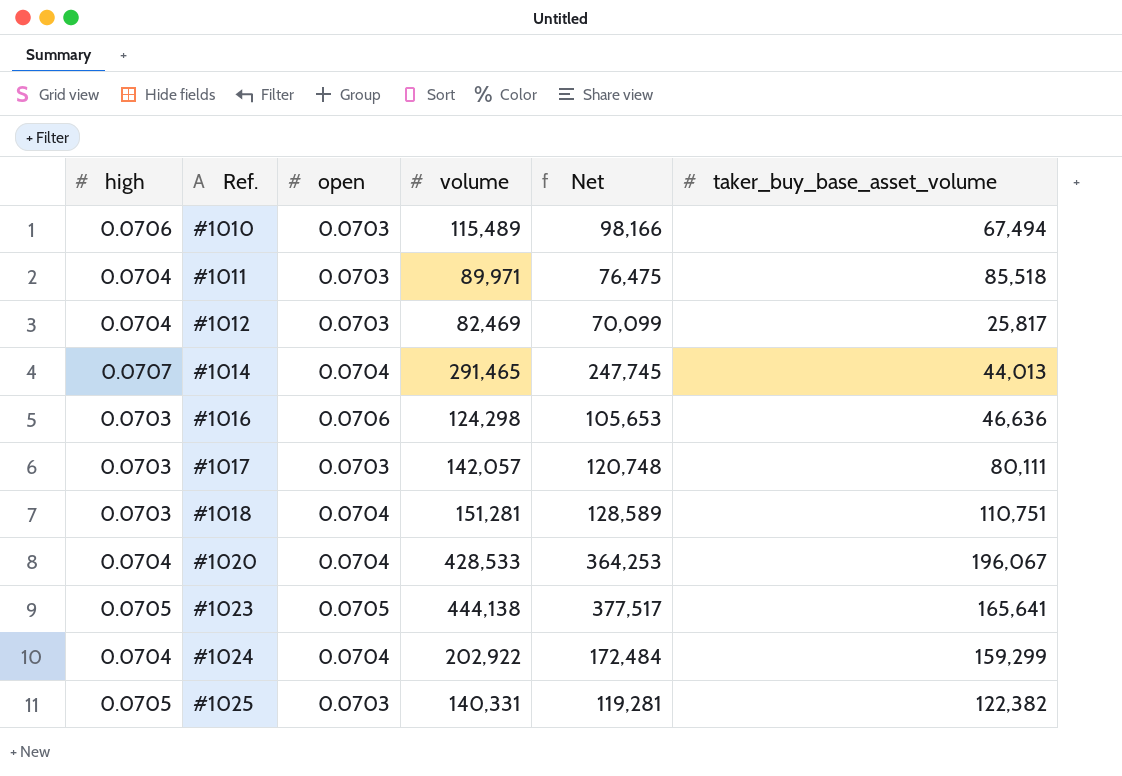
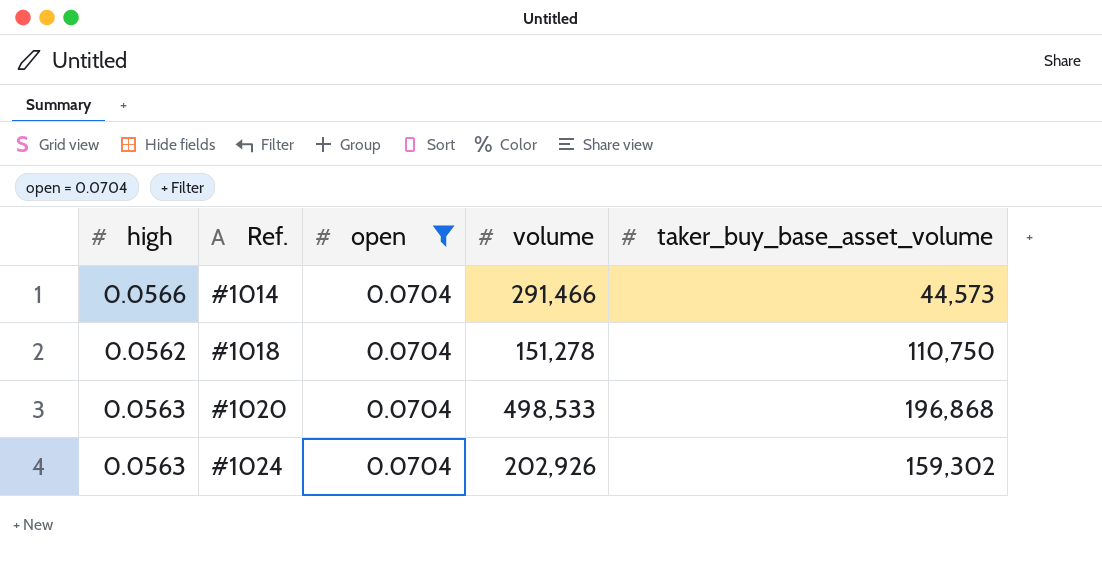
filter: none -> open = 0.0704
column Net | formula: [volume] * 0.85 -> none
#1014 | high: 0.0707 -> 0.0566
#1014 | volume: 291,465 -> 291,466
#1014 | taker_buy_base_asset_volume: 44,013 -> 44,573
#1018 | high: 0.0703 -> 0.0562
#1018 | volume: 151,281 -> 151,278
#1018 | taker_buy_base_asset_volume: 110,751 -> 110,750
#1020 | high: 0.0704 -> 0.0563
#1020 | volume: 428,533 -> 498,533
#1020 | taker_buy_base_asset_volume: 196,067 -> 196,868
#1024 | high: 0.0704 -> 0.0563
#1024 | volume: 202,922 -> 202,926
#1024 | taker_buy_base_asset_volume: 159,299 -> 159,302

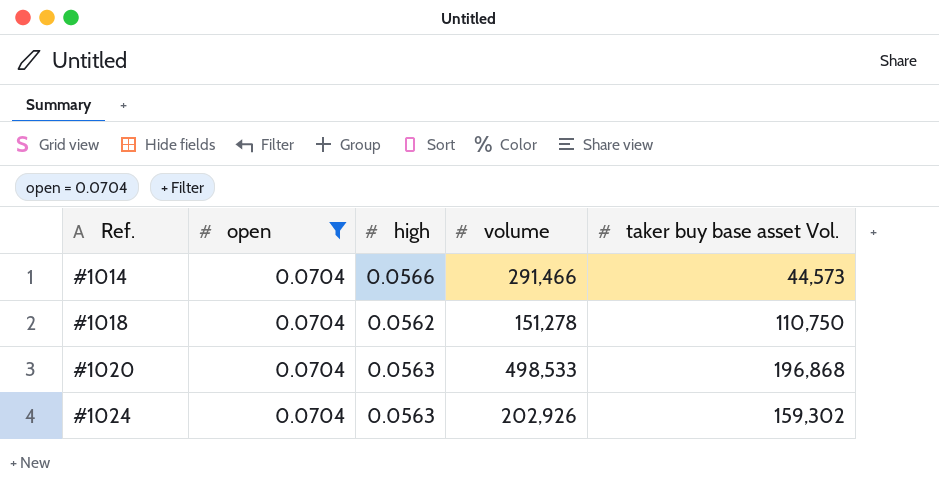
column high | position: 1 -> 3
column name: taker_buy_base_asset_volume -> taker buy base asset Vol.

